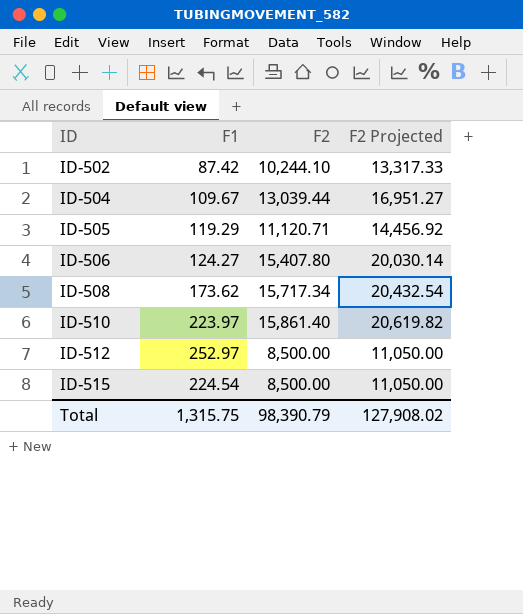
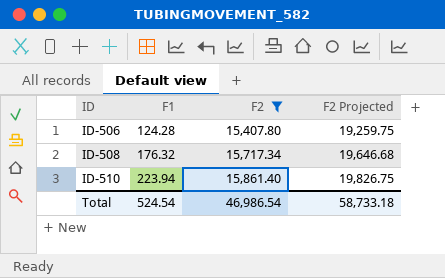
filter: none -> F2 >= 15,407.80
column F2 Projected | formula: [F2] * 1.3 -> [F2] * 1.25
ID-506 | F1: 124.27 -> 124.28
ID-508 | F1: 173.62 -> 176.32
ID-510 | F1: 223.97 -> 223.94
Total | F1: 1,315.75 -> 524.54
Total | F2: 98,390.79 -> 46,986.54
Total | F2 Projected: 127,908.02 -> 58,733.18

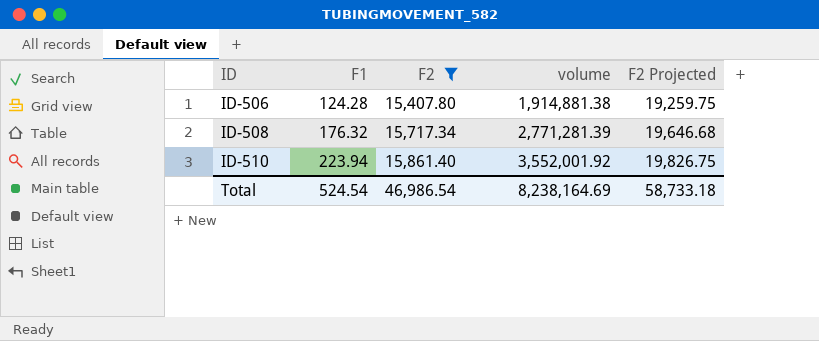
column volume | formula: none -> [F1] * [F2]

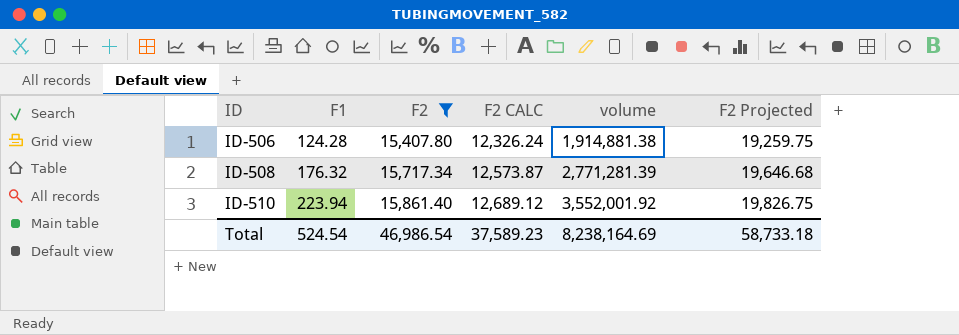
column F2 CALC | formula: none -> [F2] * 0.8

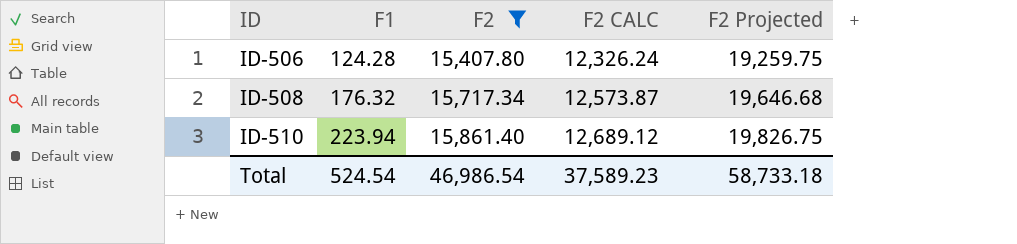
column volume | formula: [F1] * [F2] -> none

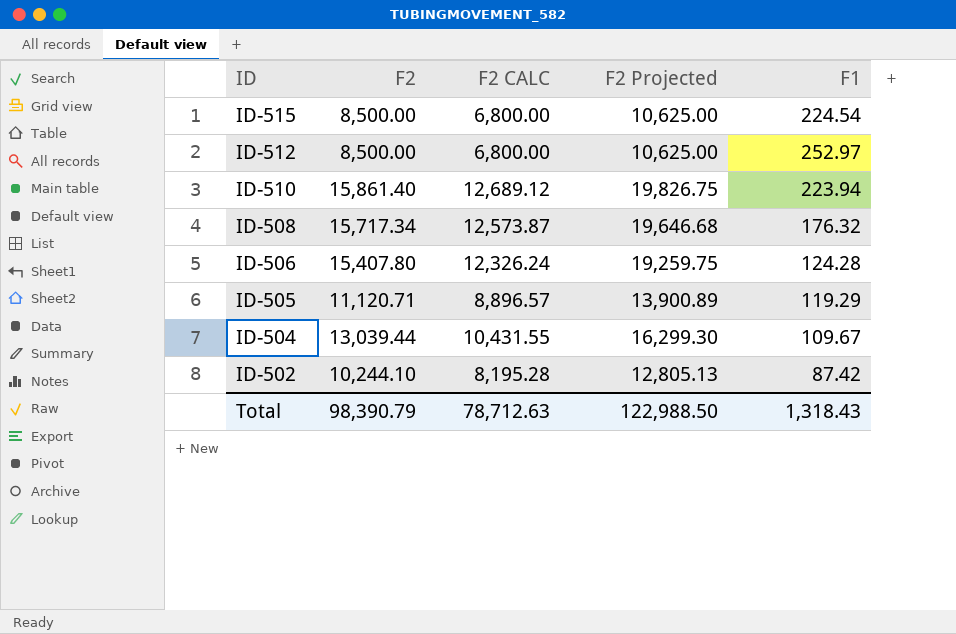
filter: F2 >= 15,407.80 -> none
row order: ID ascending -> ID descending
column F1 | position: 2 -> 5
Total | F2: 46,986.54 -> 98,390.79
Total | F2 CALC: 37,589.23 -> 78,712.63
Total | F2 Projected: 58,733.18 -> 122,988.50
Total | F1: 524.54 -> 1,318.43

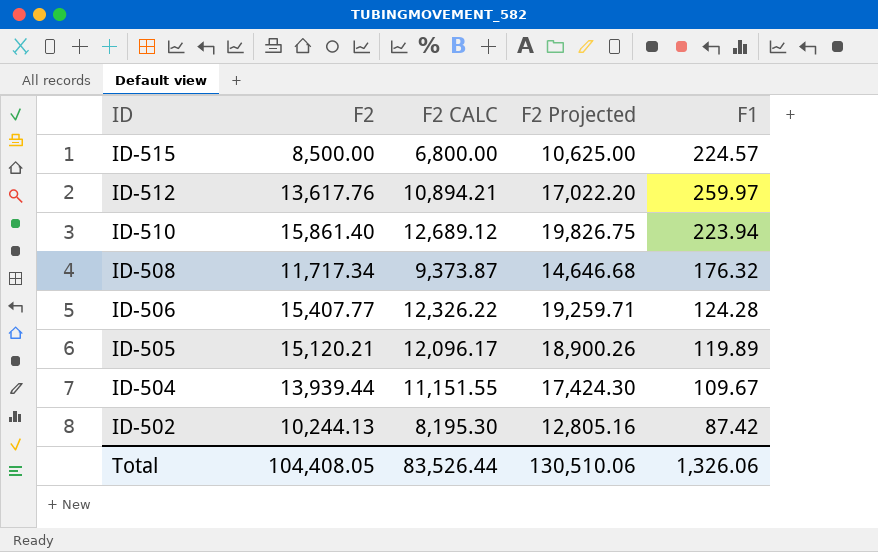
ID-515 | F1: 224.54 -> 224.57
ID-512 | F2: 8,500.00 -> 13,617.76
ID-512 | F2 CALC: 6,800.00 -> 10,894.21
ID-512 | F2 Projected: 10,625.00 -> 17,022.20
ID-512 | F1: 252.97 -> 259.97
ID-508 | F2: 15,717.34 -> 11,717.34
ID-508 | F2 CALC: 12,573.87 -> 9,373.87
ID-508 | F2 Projected: 19,646.68 -> 14,646.68
ID-506 | F2: 15,407.80 -> 15,407.77
ID-506 | F2 CALC: 12,326.24 -> 12,326.22
ID-506 | F2 Projected: 19,259.75 -> 19,259.71
ID-505 | F2: 11,120.71 -> 15,120.21
ID-505 | F2 CALC: 8,896.57 -> 12,096.17
ID-505 | F2 Projected: 13,900.89 -> 18,900.26
ID-505 | F1: 119.29 -> 119.89
ID-504 | F2: 13,039.44 -> 13,939.44
ID-504 | F2 CALC: 10,431.55 -> 11,151.55
ID-504 | F2 Projected: 16,299.30 -> 17,424.30
ID-502 | F2: 10,244.10 -> 10,244.13
ID-502 | F2 CALC: 8,195.28 -> 8,195.30
ID-502 | F2 Projected: 12,805.13 -> 12,805.16
Total | F2: 98,390.79 -> 104,408.05
Total | F2 CALC: 78,712.63 -> 83,526.44
Total | F2 Projected: 122,988.50 -> 130,510.06
Total | F1: 1,318.43 -> 1,326.06

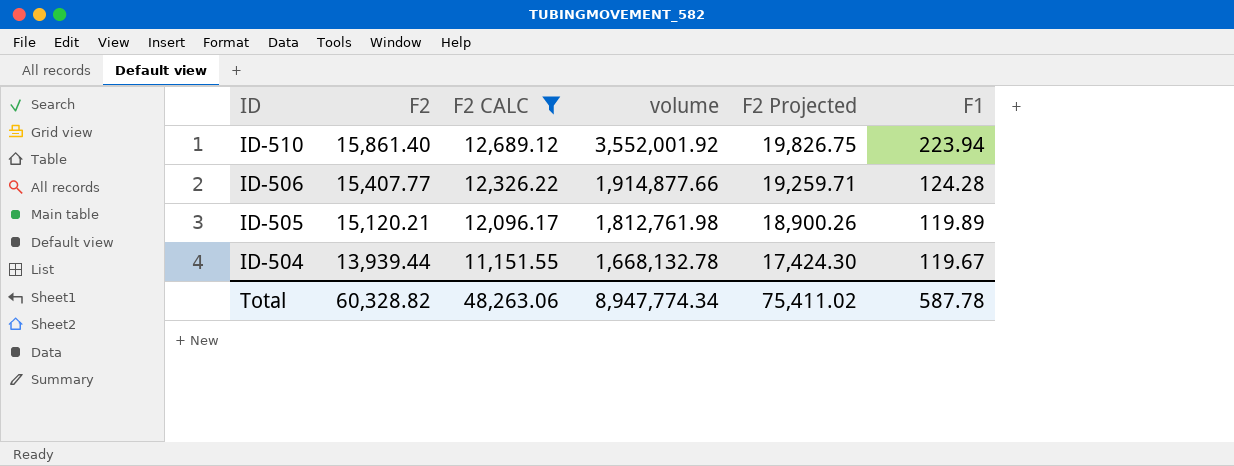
filter: none -> F2 CALC >= 11,151.55
column volume | formula: none -> [F2] * [F1]
ID-504 | F1: 109.67 -> 119.67
Total | F2: 104,408.05 -> 60,328.82
Total | F2 CALC: 83,526.44 -> 48,263.06
Total | F2 Projected: 130,510.06 -> 75,411.02
Total | F1: 1,326.06 -> 587.78

